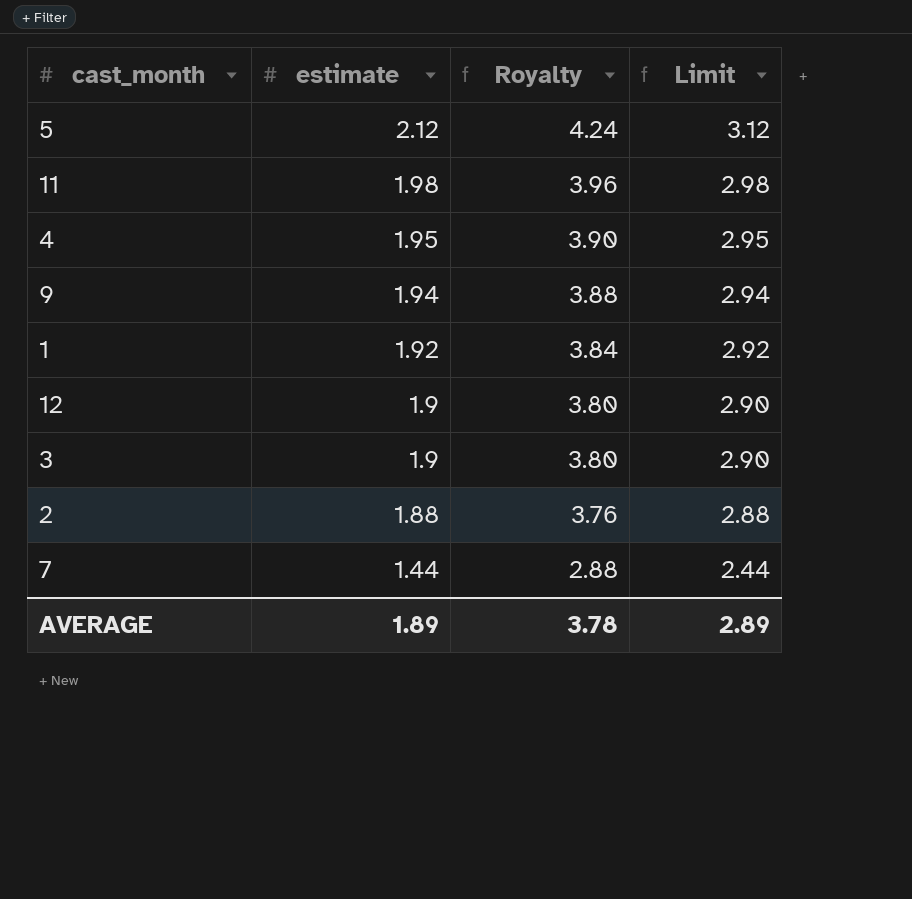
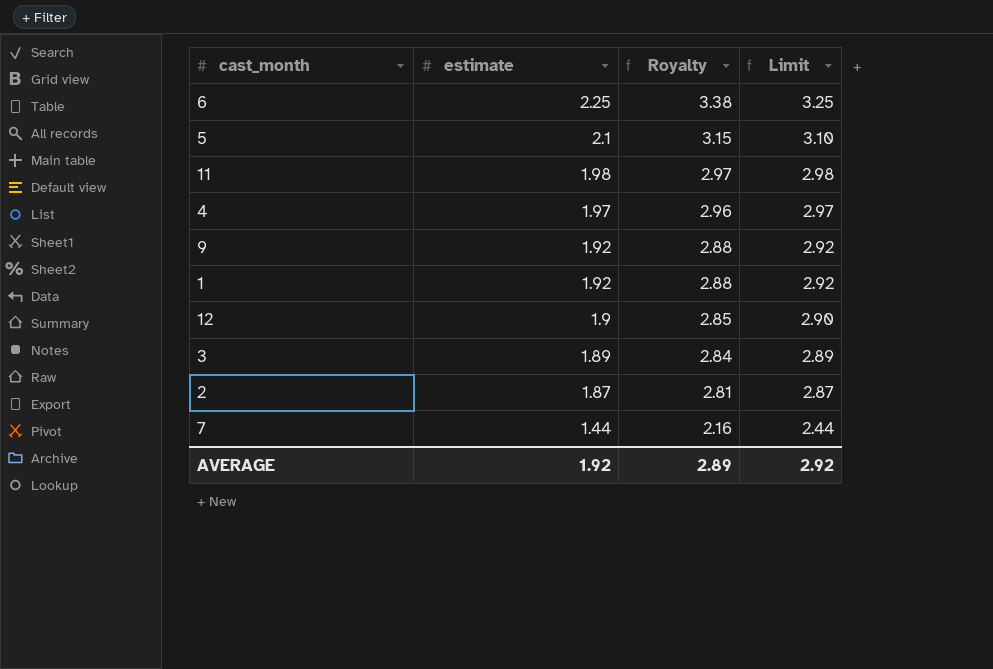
column Royalty | formula: [estimate] * 2 -> [estimate] * 1.5
row 6: none -> 2.25 | 3.38 | 3.25
5 | estimate: 2.12 -> 2.1
5 | Limit: 3.12 -> 3.10
4 | estimate: 1.95 -> 1.97
4 | Limit: 2.95 -> 2.97
9 | estimate: 1.94 -> 1.92
9 | Limit: 2.94 -> 2.92
3 | estimate: 1.9 -> 1.89
3 | Limit: 2.90 -> 2.89
2 | estimate: 1.88 -> 1.87
2 | Limit: 2.88 -> 2.87
AVERAGE | estimate: 1.89 -> 1.92
AVERAGE | Royalty: 3.78 -> 2.89
AVERAGE | Limit: 2.89 -> 2.92

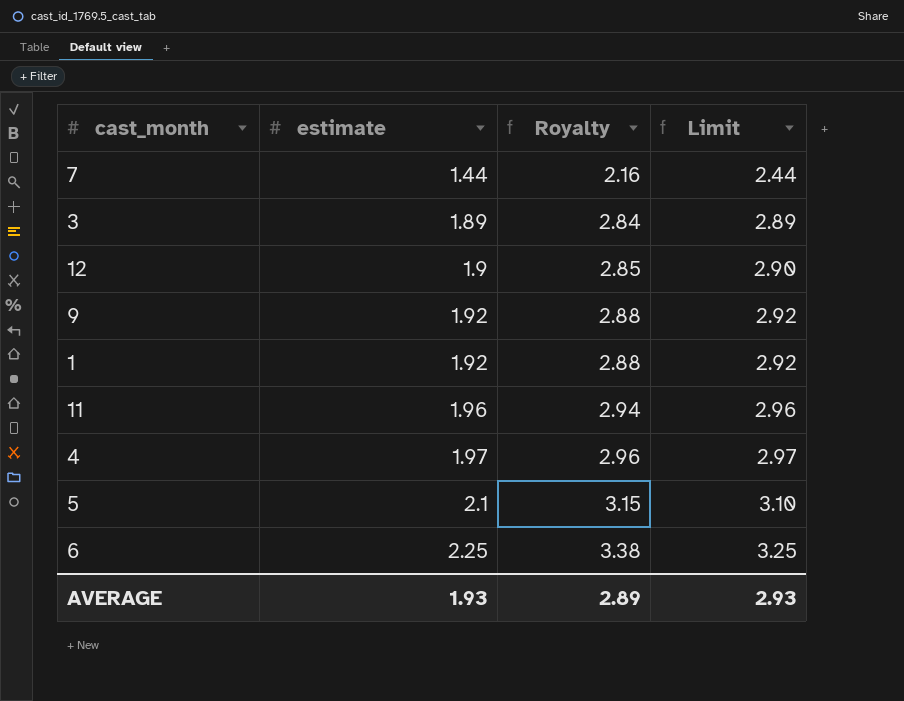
row order: estimate descending -> estimate ascending
row 2: 1.87 | 2.81 | 2.87 -> none
11 | estimate: 1.98 -> 1.96
11 | Royalty: 2.97 -> 2.94
11 | Limit: 2.98 -> 2.96
AVERAGE | estimate: 1.92 -> 1.93
AVERAGE | Limit: 2.92 -> 2.93

